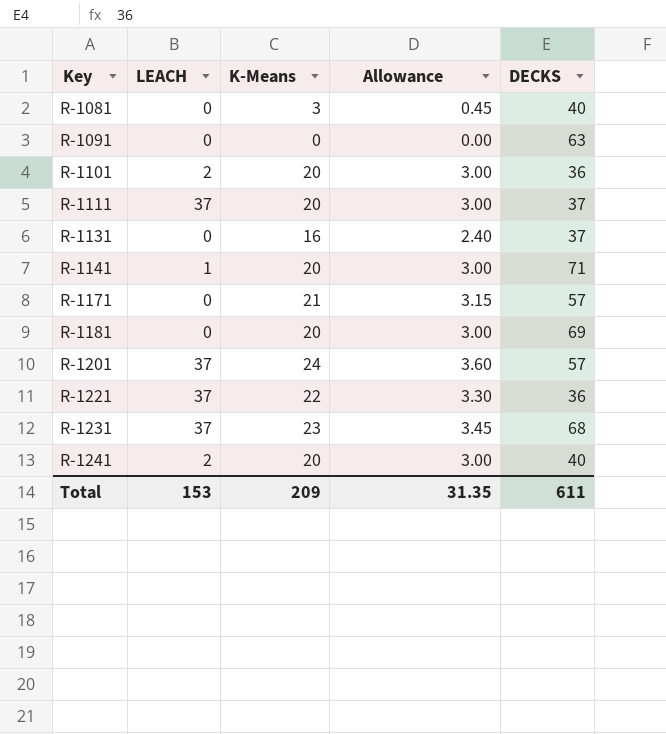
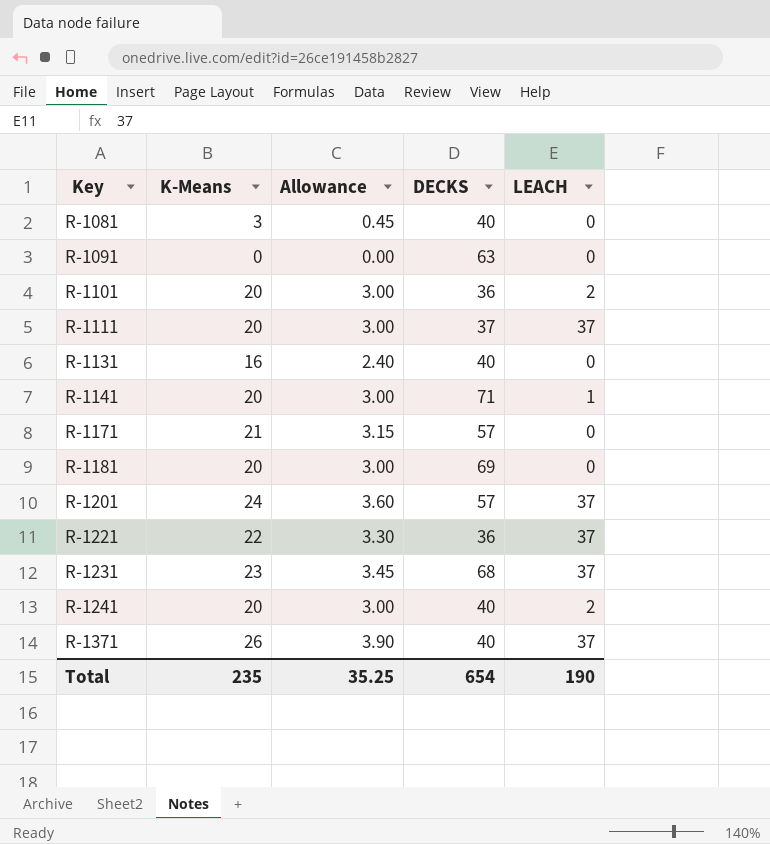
column LEACH | position: 2 -> 5
R-1131 | DECKS: 37 -> 40
row R-1371: none -> 26 | 3.90 | 40 | 37
Total | K-Means: 209 -> 235
Total | Allowance: 31.35 -> 35.25
Total | DECKS: 611 -> 654
Total | LEACH: 153 -> 190

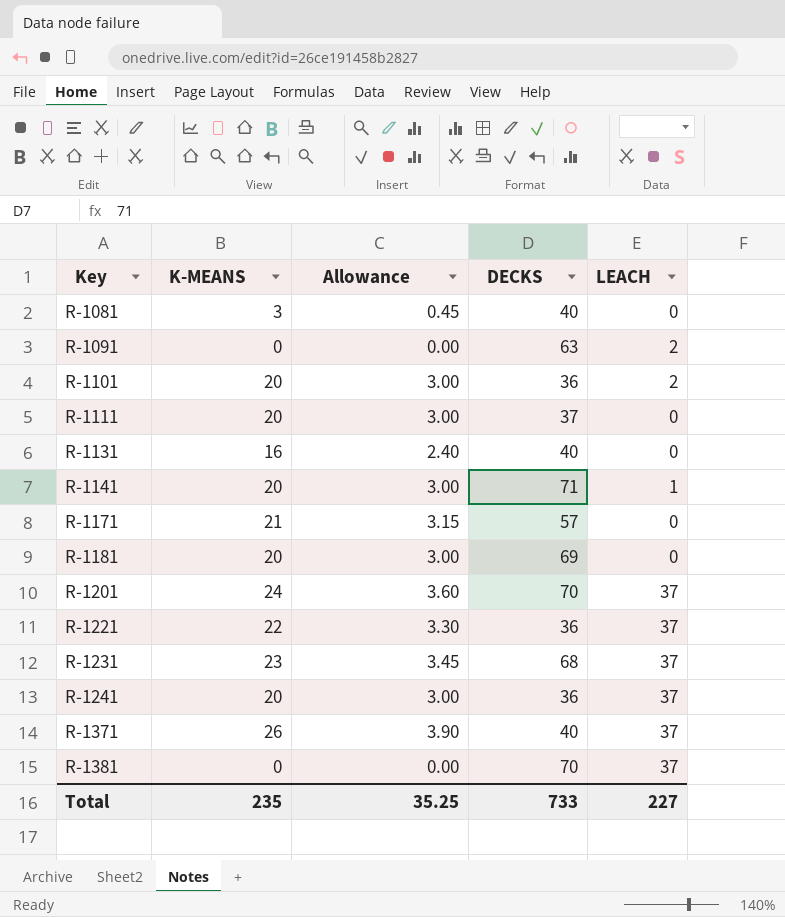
column name: K-Means -> K-MEANS
R-1091 | LEACH: 0 -> 2
R-1111 | LEACH: 37 -> 0
R-1201 | DECKS: 57 -> 70
R-1241 | DECKS: 40 -> 36
R-1241 | LEACH: 2 -> 37
row R-1381: none -> 0 | 0.00 | 70 | 37
Total | DECKS: 654 -> 733
Total | LEACH: 190 -> 227

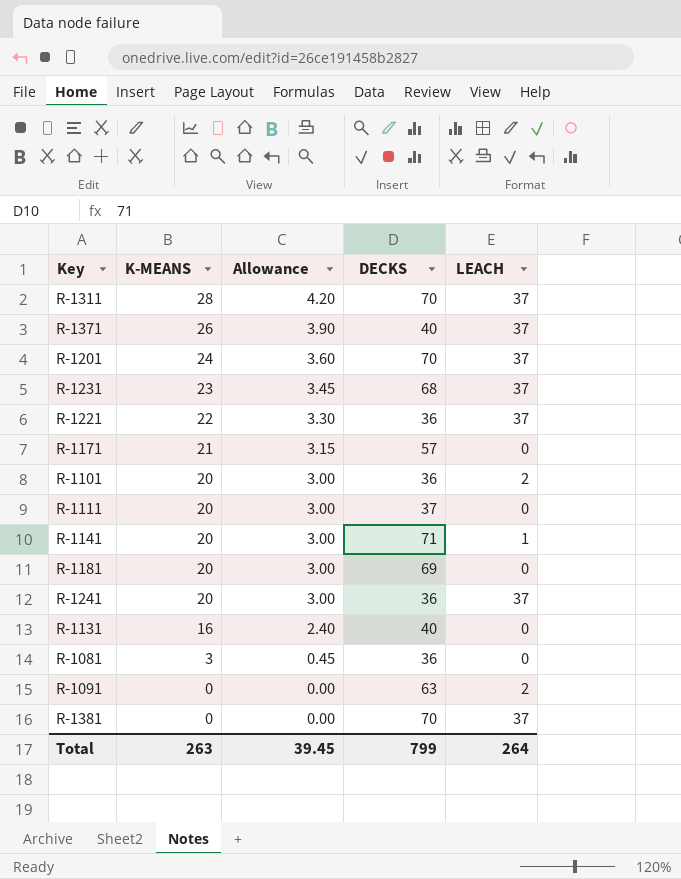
row order: Key ascending -> K-MEANS descending
row R-1311: none -> 28 | 4.20 | 70 | 37
R-1081 | DECKS: 40 -> 36
Total | K-MEANS: 235 -> 263
Total | Allowance: 35.25 -> 39.45
Total | DECKS: 733 -> 799
Total | LEACH: 227 -> 264

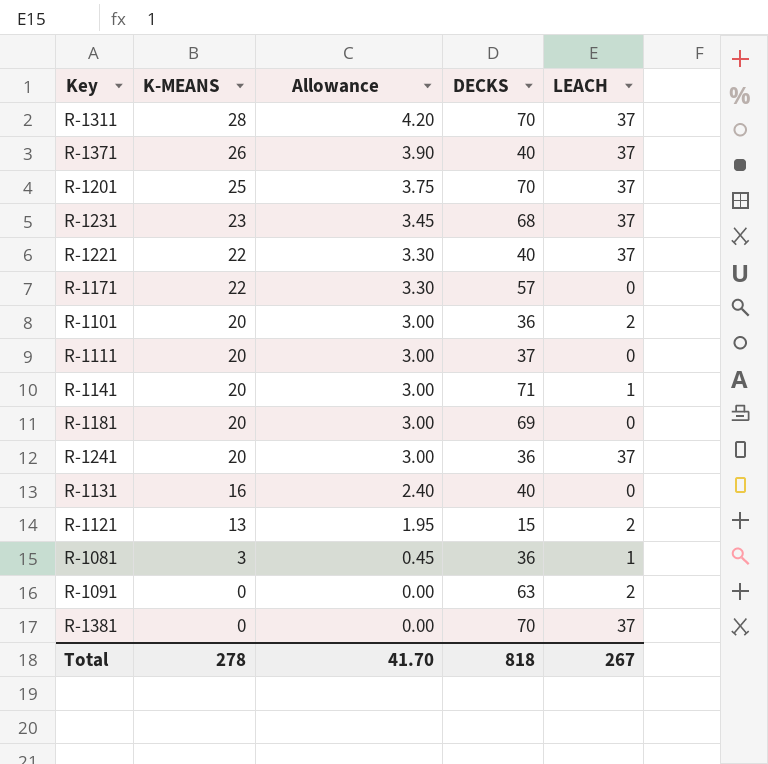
R-1201 | K-MEANS: 24 -> 25
R-1201 | Allowance: 3.60 -> 3.75
R-1221 | DECKS: 36 -> 40
R-1171 | K-MEANS: 21 -> 22
R-1171 | Allowance: 3.15 -> 3.30
row R-1121: none -> 13 | 1.95 | 15 | 2
R-1081 | LEACH: 0 -> 1
Total | K-MEANS: 263 -> 278
Total | Allowance: 39.45 -> 41.70
Total | DECKS: 799 -> 818
Total | LEACH: 264 -> 267

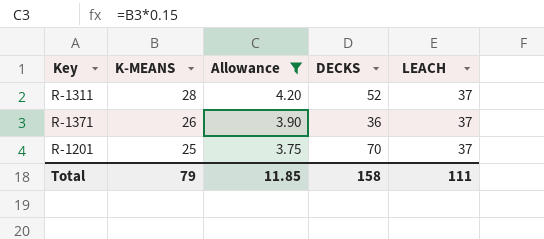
filter: none -> Allowance >= 3.75
R-1311 | DECKS: 70 -> 52
R-1371 | DECKS: 40 -> 36
Total | K-MEANS: 278 -> 79
Total | Allowance: 41.70 -> 11.85
Total | DECKS: 818 -> 158
Total | LEACH: 267 -> 111

